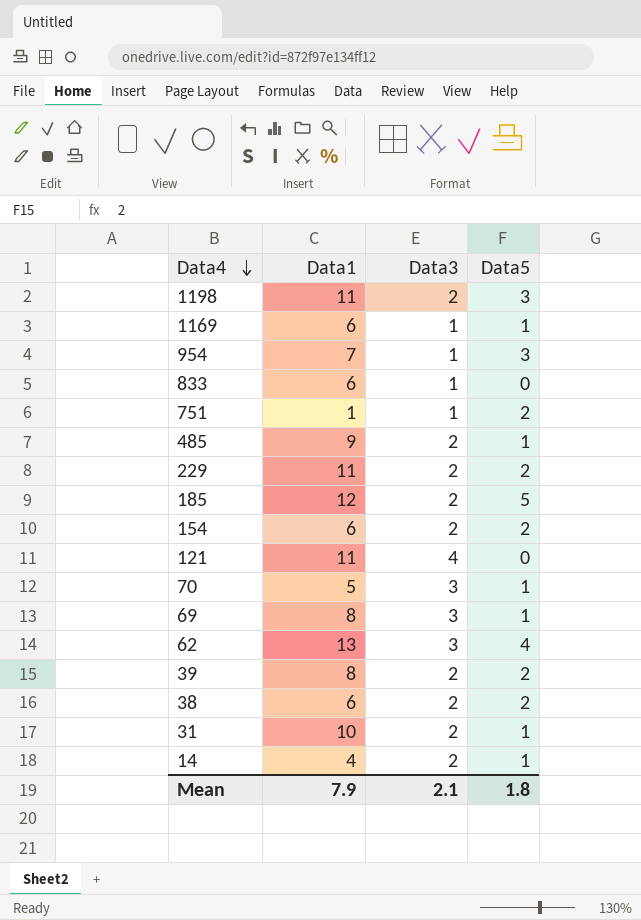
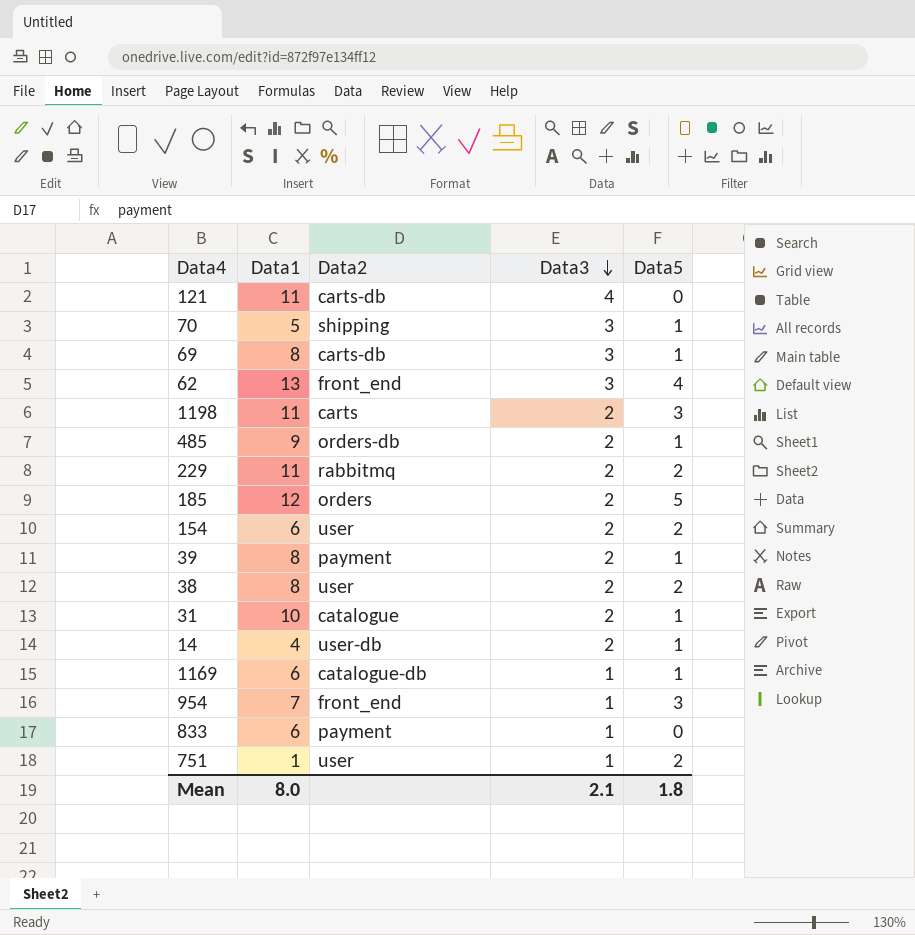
row order: Data4 descending -> Data3 descending
column Data2 | position: none -> 3
39 | Data5: 2 -> 1
38 | Data1: 6 -> 8
Mean | Data1: 7.9 -> 8.0

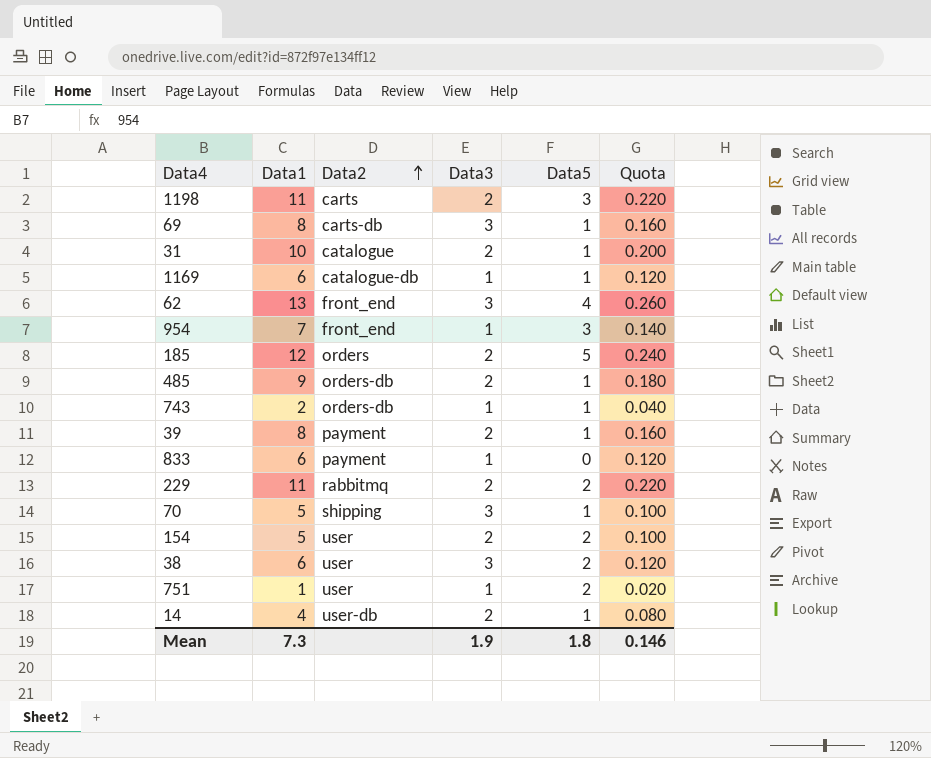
row order: Data3 descending -> Data2 ascending
column Quota | formula: none -> [Data1] * 0.02
row 121: 11 | carts-db | 4 | 0 -> none
row 743: none -> 2 | orders-db | 1 | 1 | 0.040
154 | Data1: 6 -> 5
38 | Data1: 8 -> 6
38 | Data3: 2 -> 3
Mean | Data1: 8.0 -> 7.3
Mean | Data3: 2.1 -> 1.9

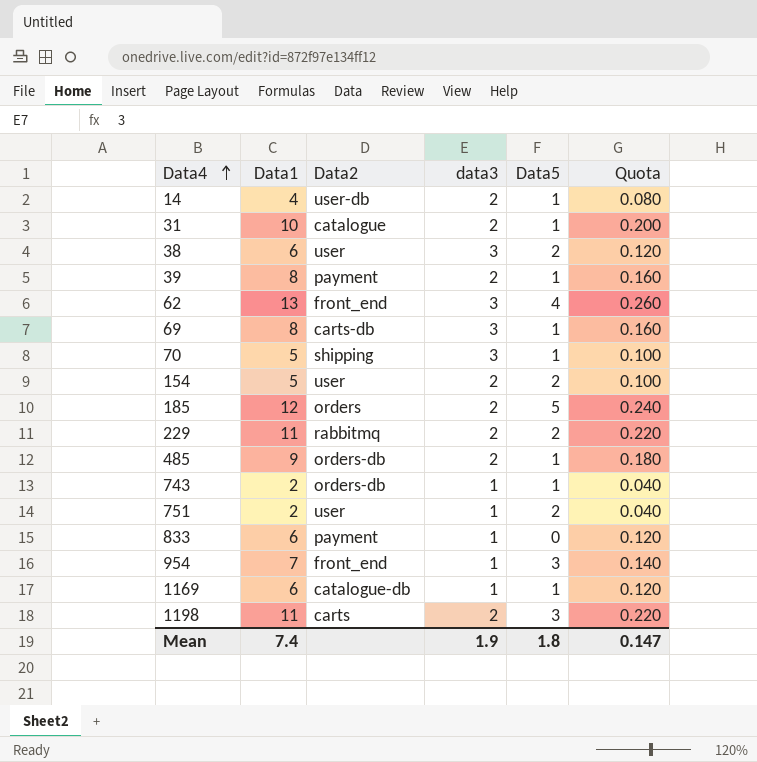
row order: Data2 ascending -> Data4 ascending
column name: Data3 -> data3
751 | Data1: 1 -> 2
751 | Quota: 0.020 -> 0.040
Mean | Data1: 7.3 -> 7.4
Mean | Quota: 0.146 -> 0.147

